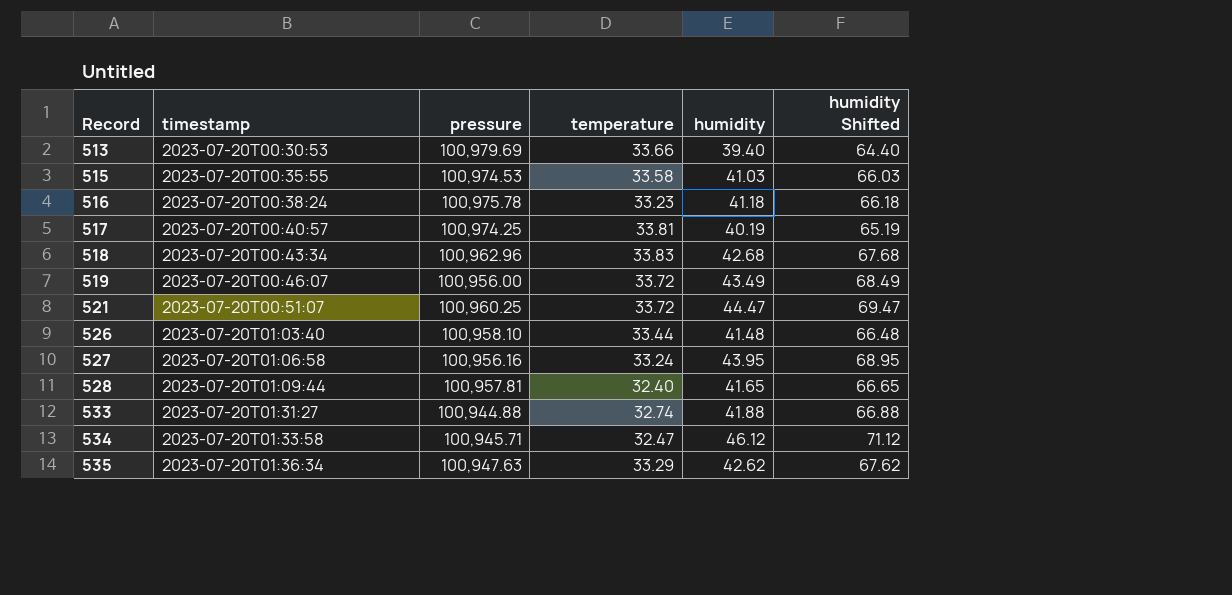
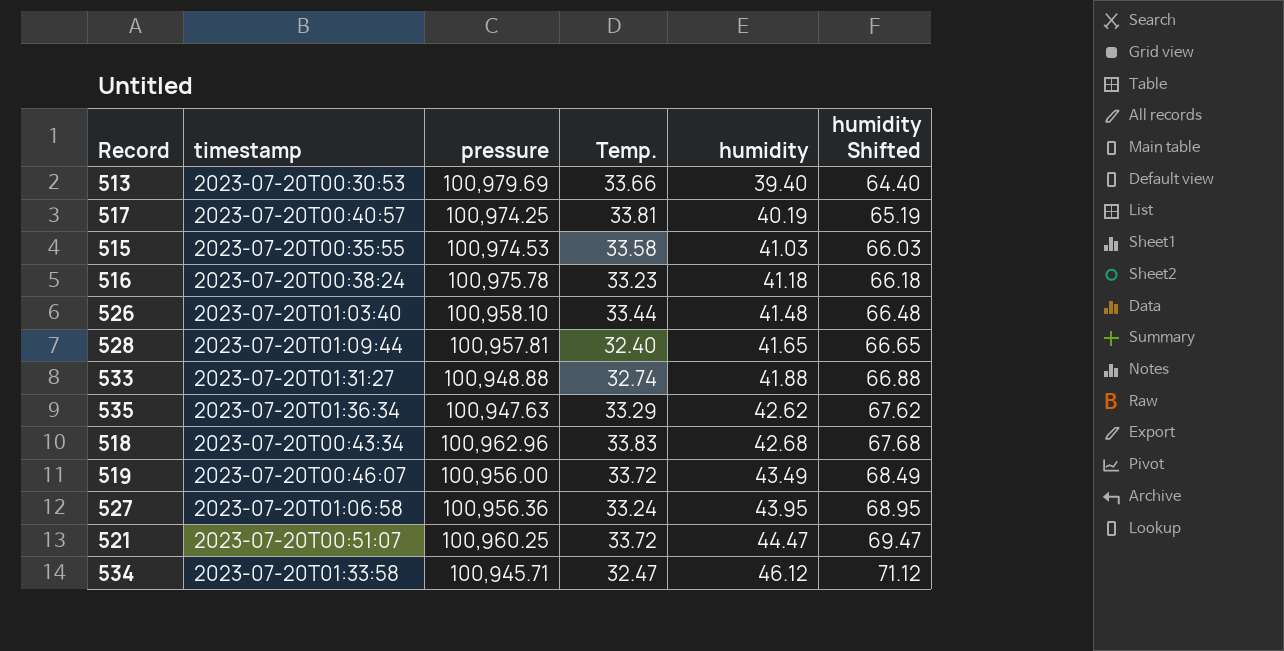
row order: Record ascending -> humidity ascending
column name: temperature -> Temp.
533 | pressure: 100,944.88 -> 100,948.88
527 | pressure: 100,956.16 -> 100,956.36

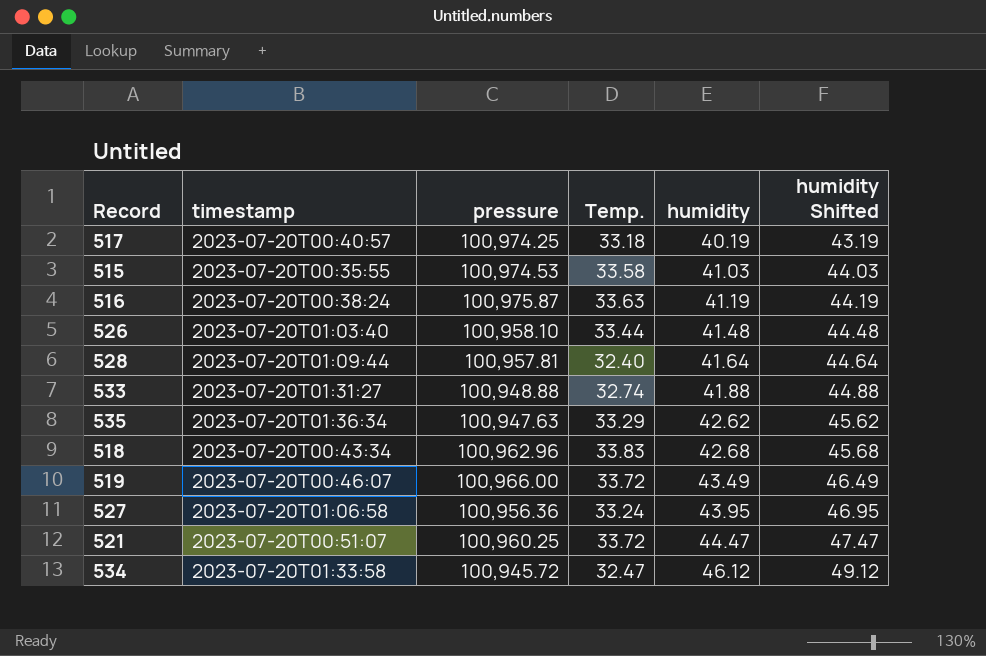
column humidity Shifted | formula: [humidity] + 25 -> [humidity] + 3
row 513: 2023-07-20T00:30:53 | 100,979.69 | 33.66 | 39.40 | 64.40 -> none
517 | Temp.: 33.81 -> 33.18
516 | pressure: 100,975.78 -> 100,975.87
516 | Temp.: 33.23 -> 33.63
516 | humidity: 41.18 -> 41.19
528 | humidity: 41.65 -> 41.64
519 | pressure: 100,956.00 -> 100,966.00
534 | pressure: 100,945.71 -> 100,945.72

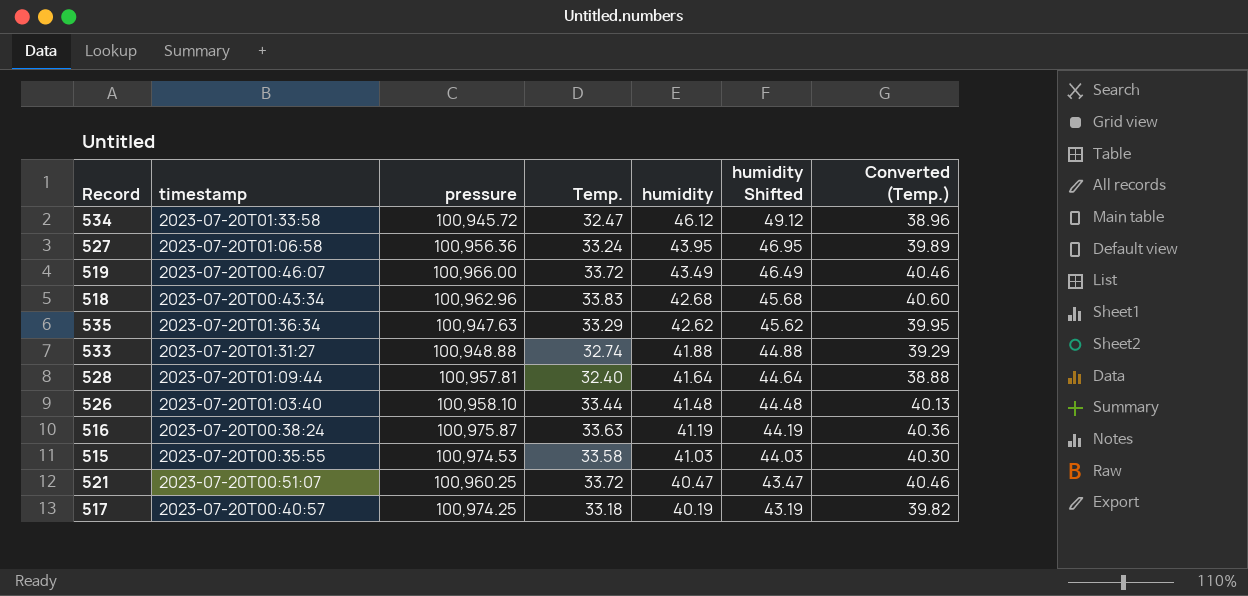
row order: humidity ascending -> humidity descending
column Converted (Temp.) | formula: none -> [Temp.] * 1.2
521 | humidity: 44.47 -> 40.47
521 | humidity Shifted: 47.47 -> 43.47

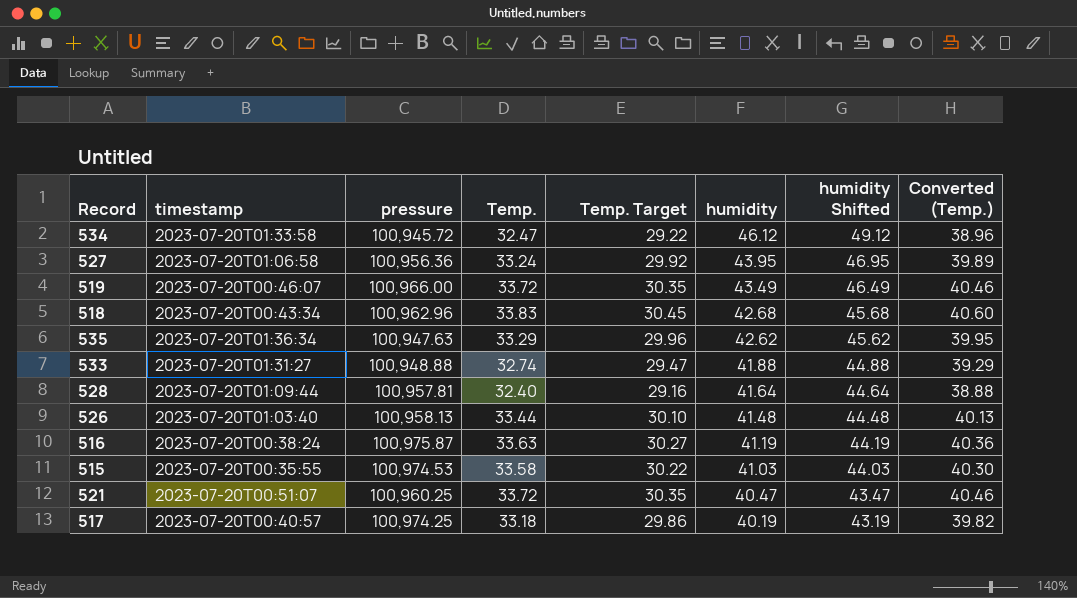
column Temp. Target | formula: none -> [Temp.] * 0.9
526 | pressure: 100,958.10 -> 100,958.13

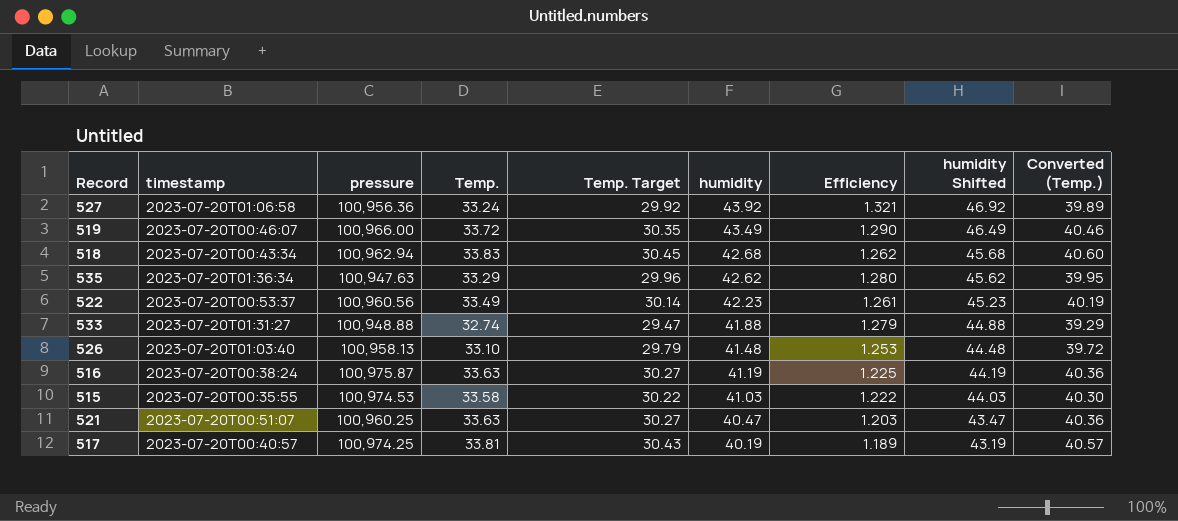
column Efficiency | formula: none -> [humidity] / [Temp.]
row 534: 2023-07-20T01:33:58 | 100,945.72 | 32.47 | 29.22 | 46.12 | 49.12 | 38.96 -> none
row 528: 2023-07-20T01:09:44 | 100,957.81 | 32.40 | 29.16 | 41.64 | 44.64 | 38.88 -> none
527 | humidity: 43.95 -> 43.92
527 | humidity Shifted: 46.95 -> 46.92
518 | pressure: 100,962.96 -> 100,962.94
row 522: none -> 2023-07-20T00:53:37 | 100,960.56 | 33.49 | 30.14 | 42.23 | 1.261 | 45.23 | 40.19
526 | Temp.: 33.44 -> 33.10
526 | Temp. Target: 30.10 -> 29.79
526 | Converted (Temp.): 40.13 -> 39.72
521 | Temp.: 33.72 -> 33.63
521 | Temp. Target: 30.35 -> 30.27
521 | Converted (Temp.): 40.46 -> 40.36
517 | Temp.: 33.18 -> 33.81
517 | Temp. Target: 29.86 -> 30.43
517 | Converted (Temp.): 39.82 -> 40.57

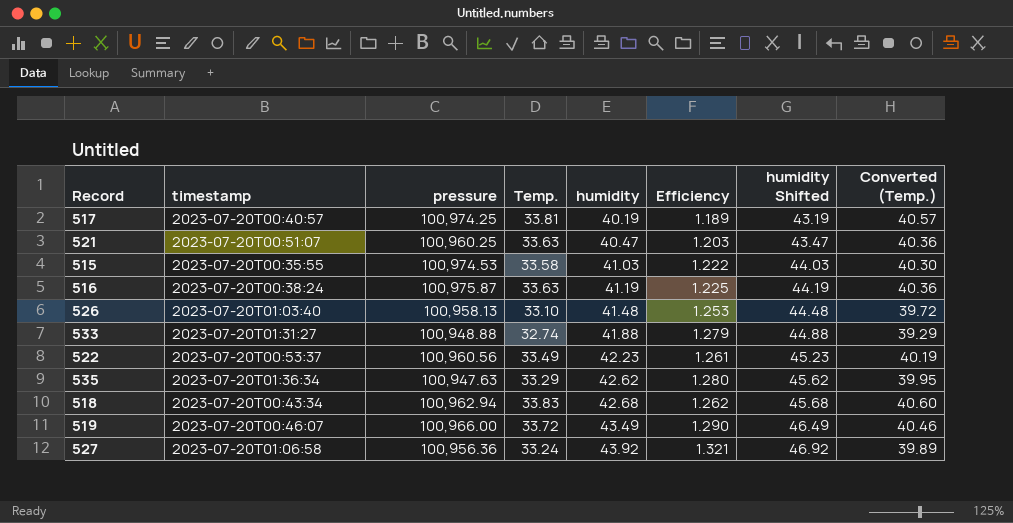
row order: humidity descending -> humidity ascending
column Temp. Target | formula: [Temp.] * 0.9 -> none

